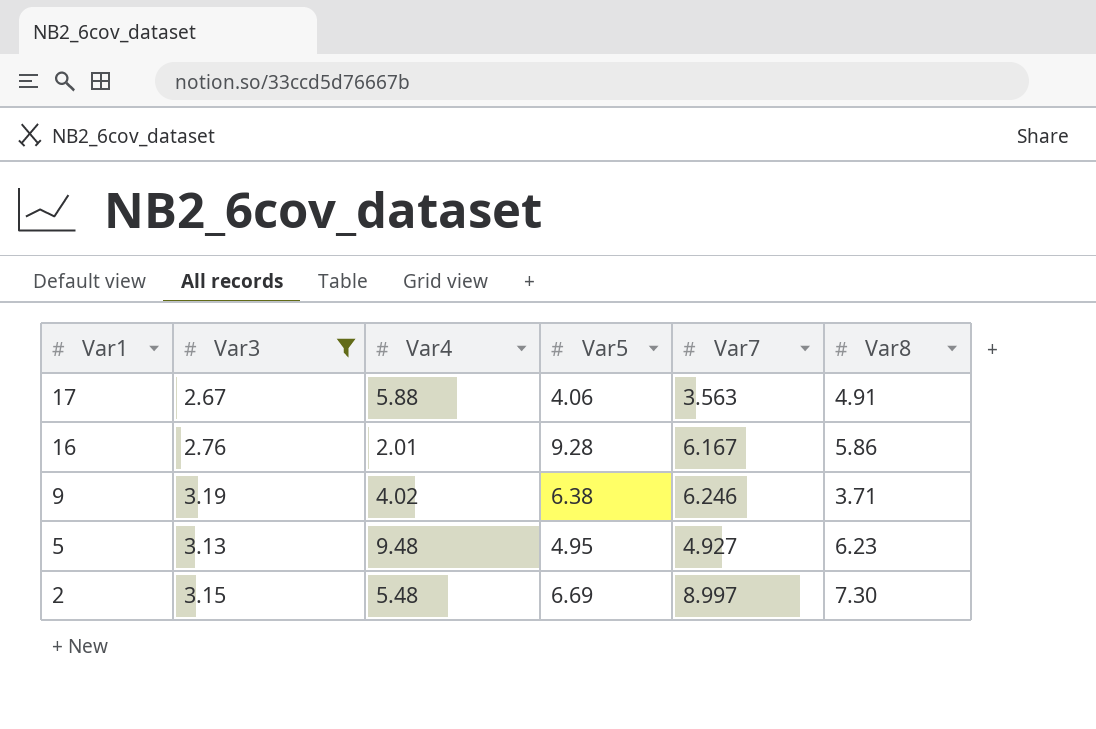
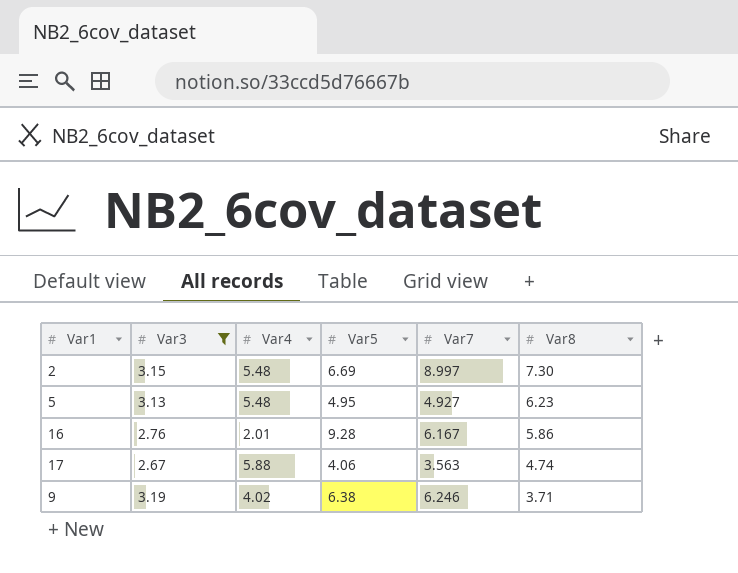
row order: Var1 descending -> Var8 descending
5 | Var4: 9.48 -> 5.48
17 | Var8: 4.91 -> 4.74

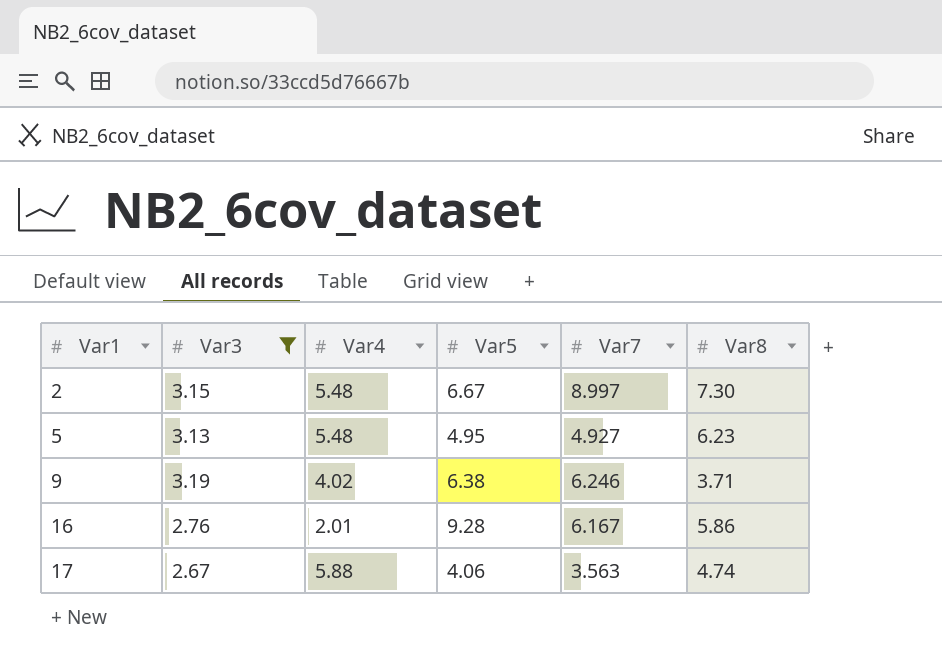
row order: Var8 descending -> Var1 ascending
2 | Var5: 6.69 -> 6.67

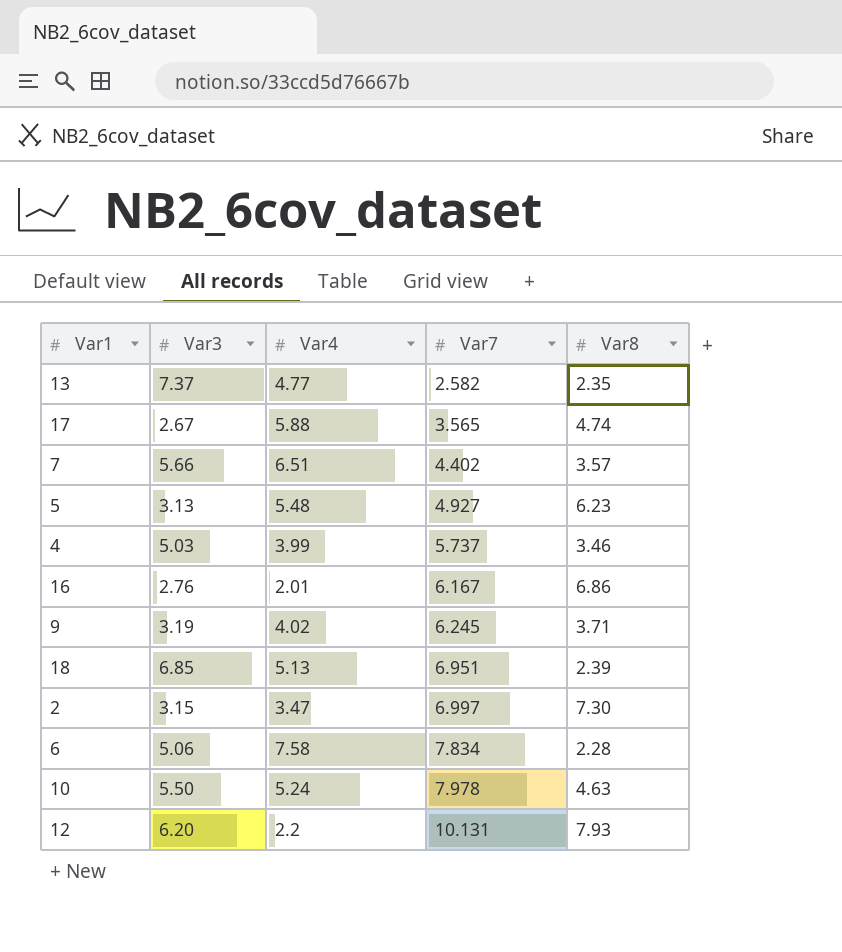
filter: Var3 <= 3.19 -> none
row order: Var1 ascending -> Var7 ascending
column Var5 | position: 4 -> none
17 | Var7: 3.563 -> 3.565
16 | Var8: 5.86 -> 6.86
9 | Var7: 6.246 -> 6.245
2 | Var4: 5.48 -> 3.47
2 | Var7: 8.997 -> 6.997

